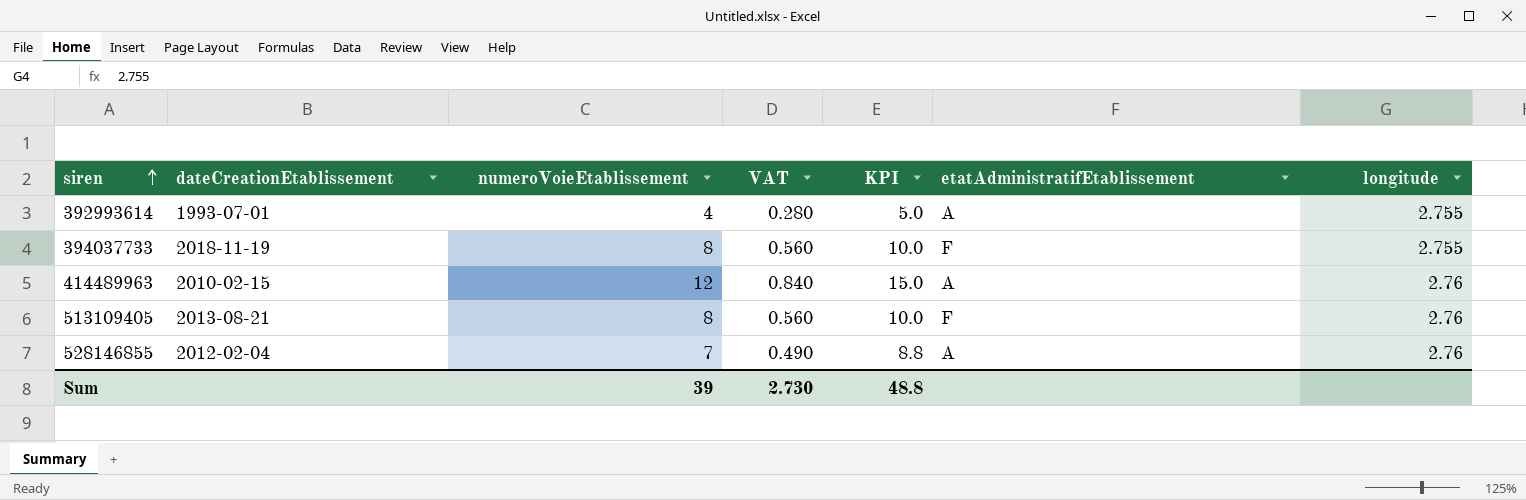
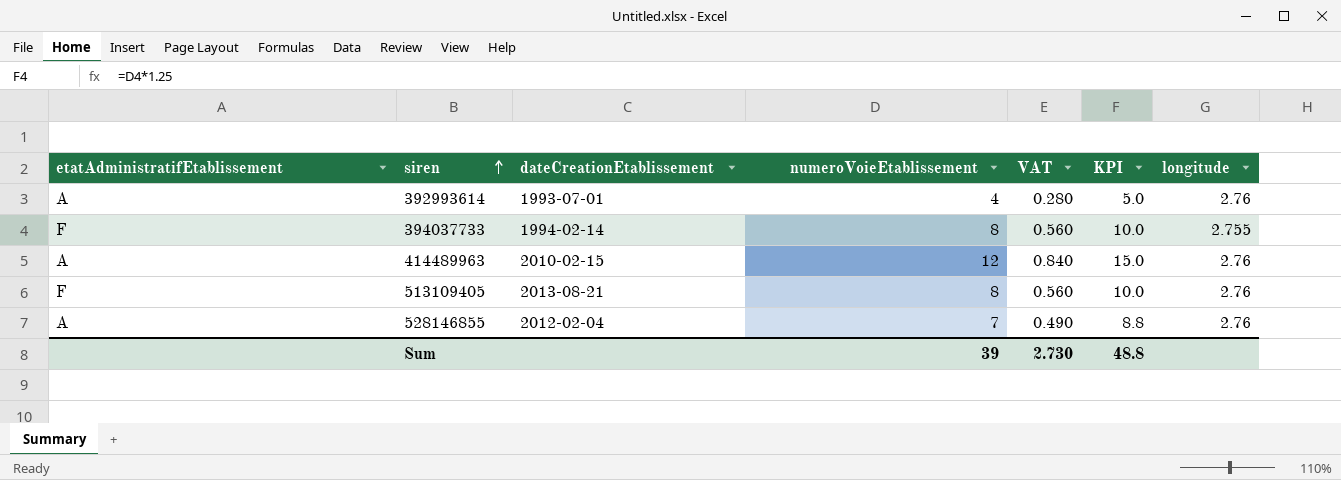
column etatAdministratifEtablissement | position: 6 -> 1
392993614 | longitude: 2.755 -> 2.76
394037733 | dateCreationEtablissement: 2018-11-19 -> 1994-02-14

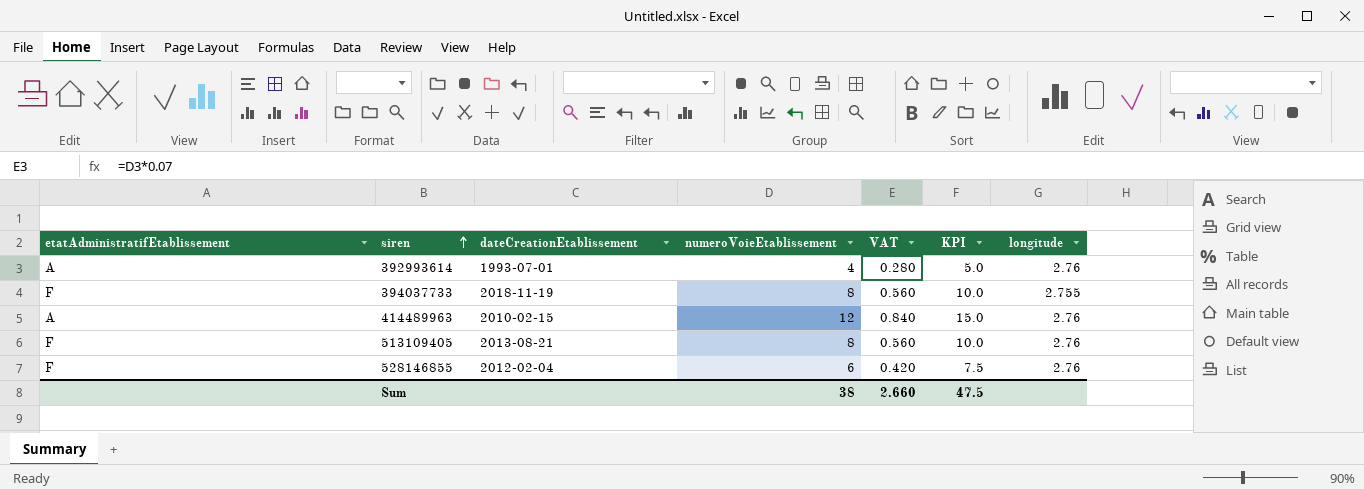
394037733 | dateCreationEtablissement: 1994-02-14 -> 2018-11-19
528146855 | etatAdministratifEtablissement: A -> F
528146855 | numeroVoieEtablissement: 7 -> 6
528146855 | VAT: 0.490 -> 0.420
528146855 | KPI: 8.8 -> 7.5
Sum | numeroVoieEtablissement: 39 -> 38
Sum | VAT: 2.730 -> 2.660
Sum | KPI: 48.8 -> 47.5

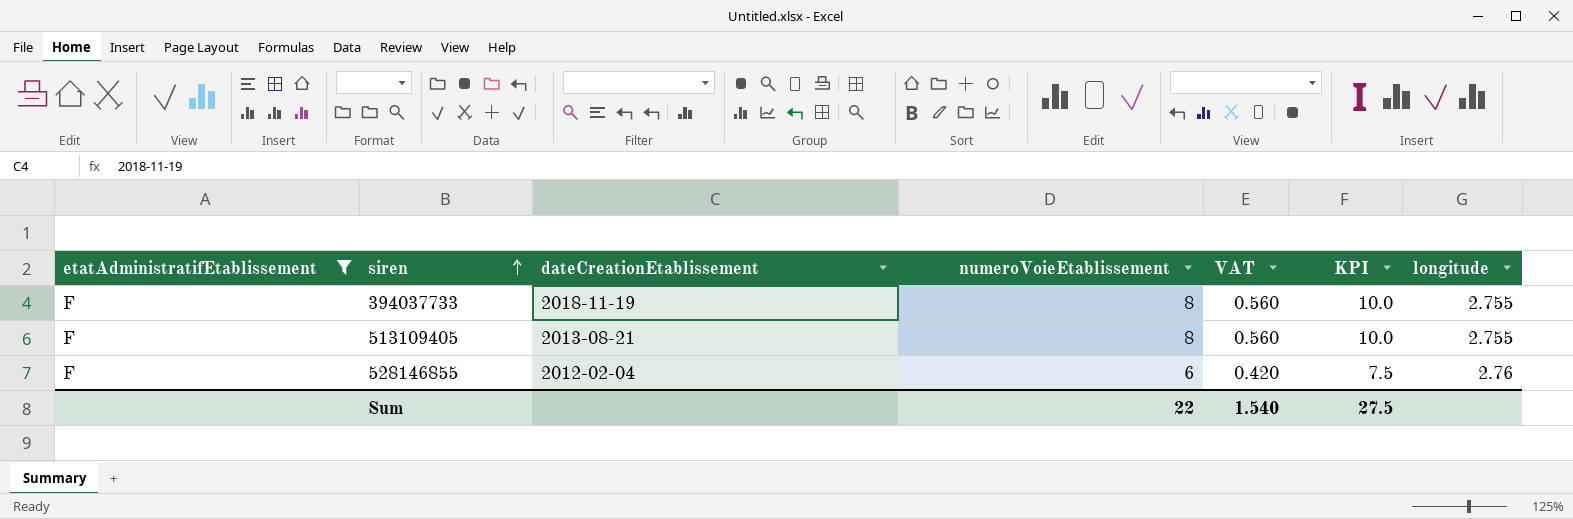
filter: none -> etatAdministratifEtablissement = F
513109405 | longitude: 2.76 -> 2.755
Sum | numeroVoieEtablissement: 38 -> 22
Sum | VAT: 2.660 -> 1.540
Sum | KPI: 47.5 -> 27.5

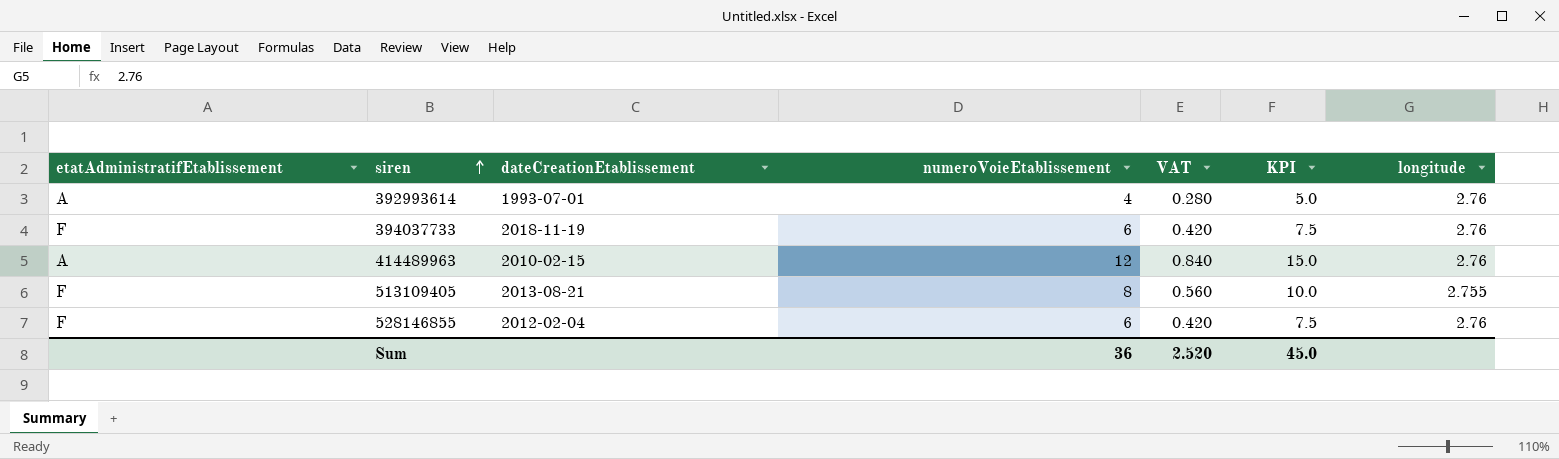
filter: etatAdministratifEtablissement = F -> none
394037733 | numeroVoieEtablissement: 8 -> 6
394037733 | VAT: 0.560 -> 0.420
394037733 | KPI: 10.0 -> 7.5
394037733 | longitude: 2.755 -> 2.76
Sum | numeroVoieEtablissement: 22 -> 36
Sum | VAT: 1.540 -> 2.520
Sum | KPI: 27.5 -> 45.0

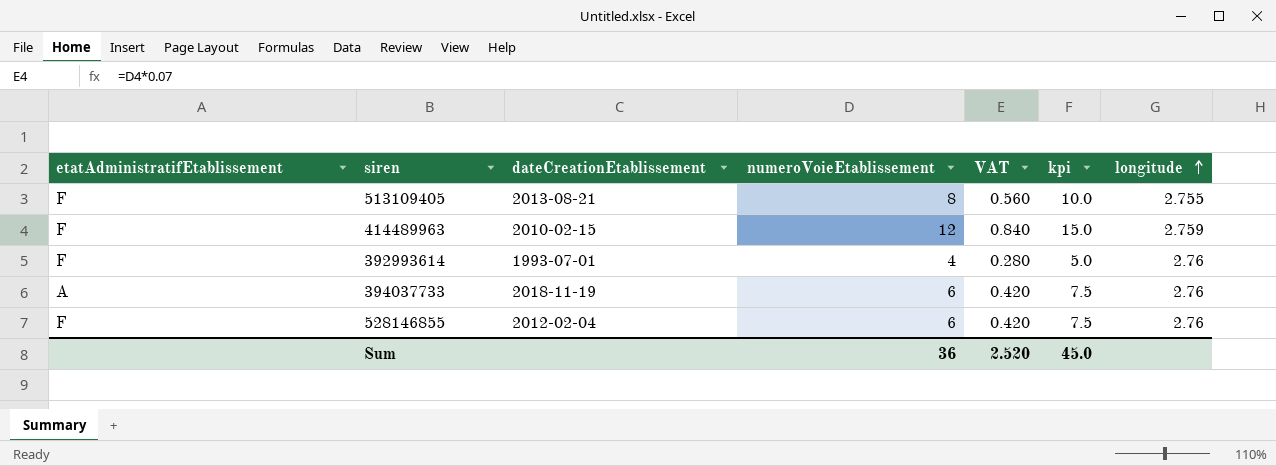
row order: siren ascending -> longitude ascending
column name: KPI -> kpi
414489963 | etatAdministratifEtablissement: A -> F
414489963 | longitude: 2.76 -> 2.759
392993614 | etatAdministratifEtablissement: A -> F
394037733 | etatAdministratifEtablissement: F -> A

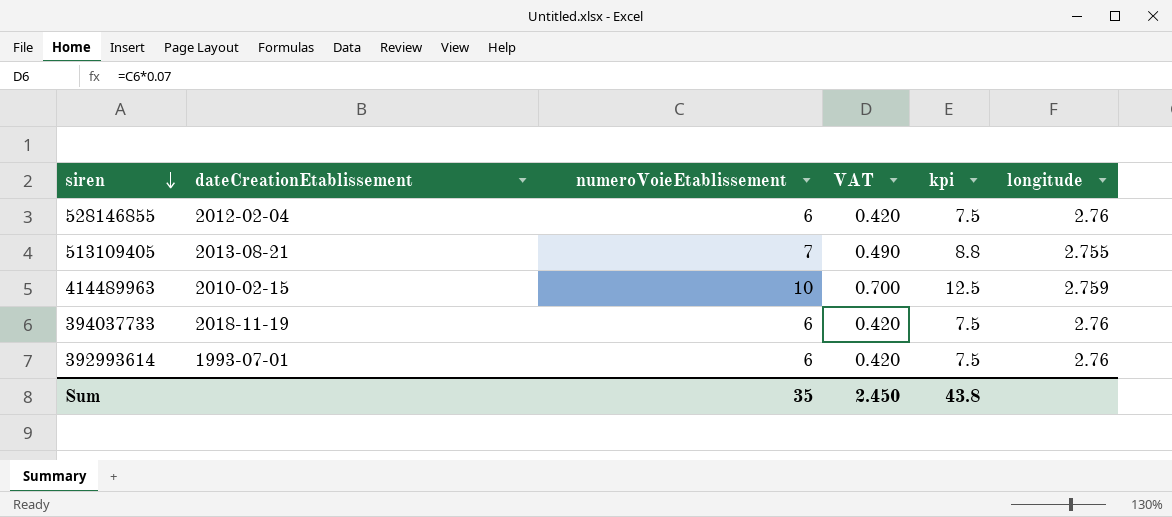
row order: longitude ascending -> siren descending
column etatAdministratifEtablissement | position: 1 -> none
513109405 | numeroVoieEtablissement: 8 -> 7
513109405 | VAT: 0.560 -> 0.490
513109405 | kpi: 10.0 -> 8.8
414489963 | numeroVoieEtablissement: 12 -> 10
414489963 | VAT: 0.840 -> 0.700
414489963 | kpi: 15.0 -> 12.5
392993614 | numeroVoieEtablissement: 4 -> 6
392993614 | VAT: 0.280 -> 0.420
392993614 | kpi: 5.0 -> 7.5
Sum | numeroVoieEtablissement: 36 -> 35
Sum | VAT: 2.520 -> 2.450
Sum | kpi: 45.0 -> 43.8

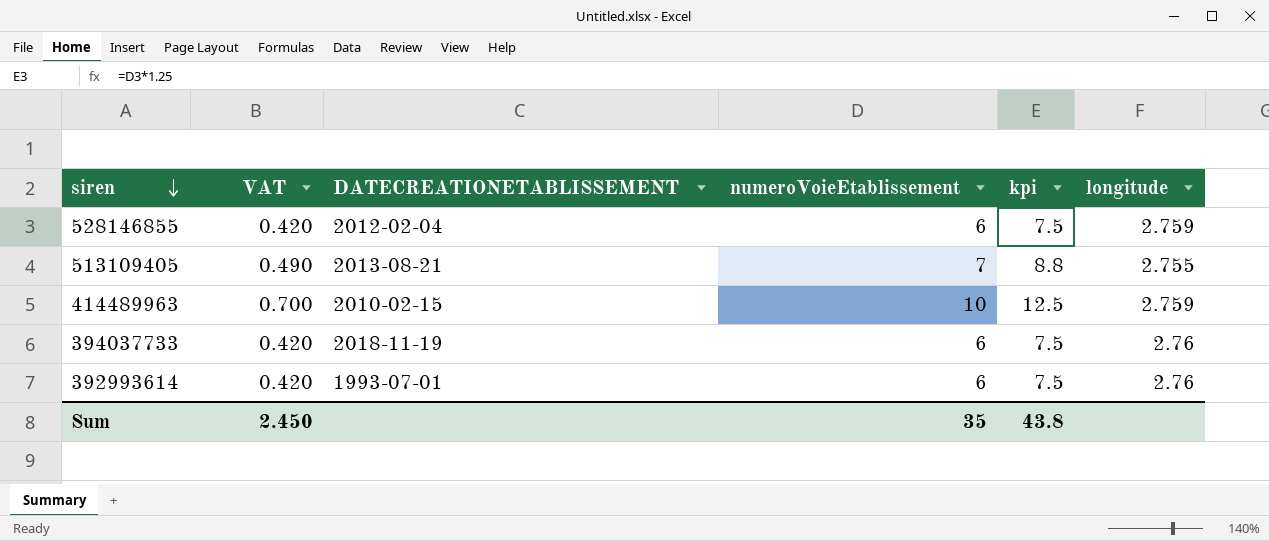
column VAT | position: 4 -> 2
column name: dateCreationEtablissement -> DATECREATIONETABLISSEMENT
528146855 | longitude: 2.76 -> 2.759

